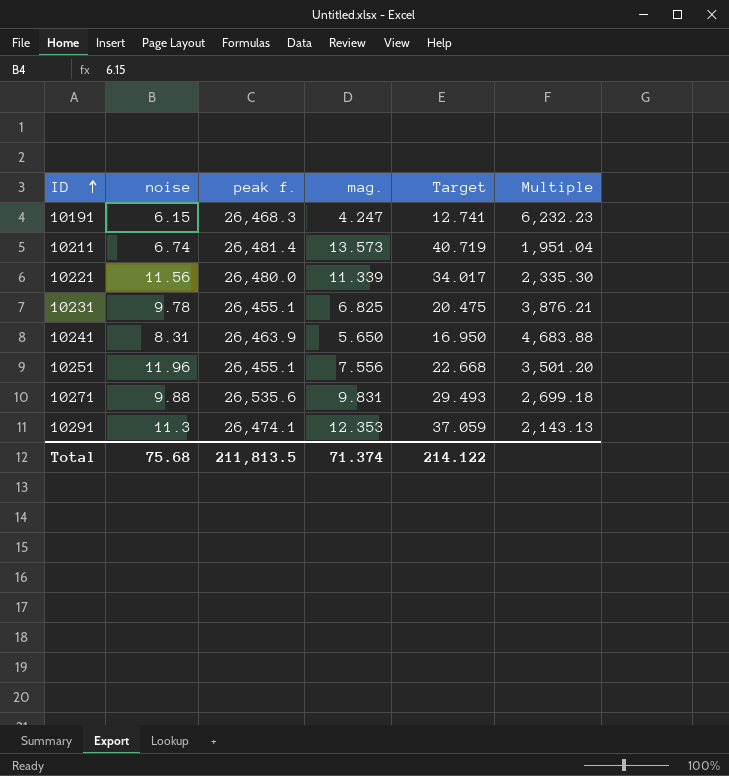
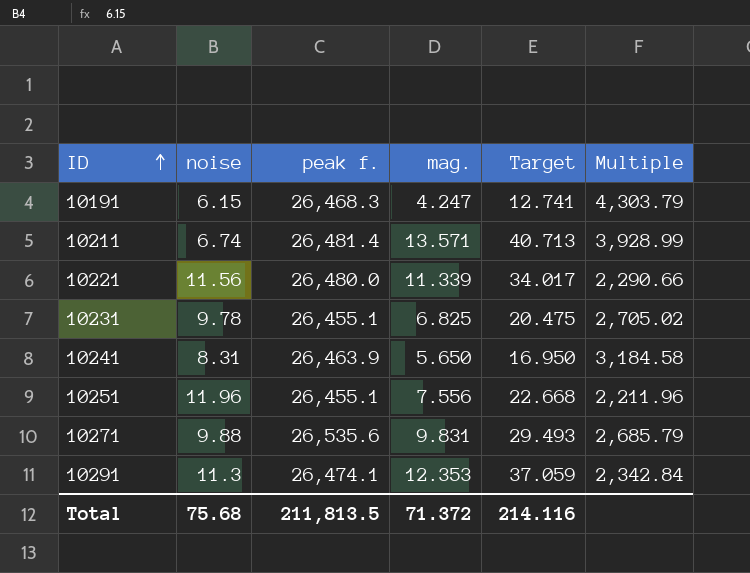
column Multiple | formula: [peak f.] / [mag.] -> [peak f.] / [noise]
10211 | mag.: 13.573 -> 13.571
10211 | Target: 40.719 -> 40.713
Total | mag.: 71.374 -> 71.372
Total | Target: 214.122 -> 214.116

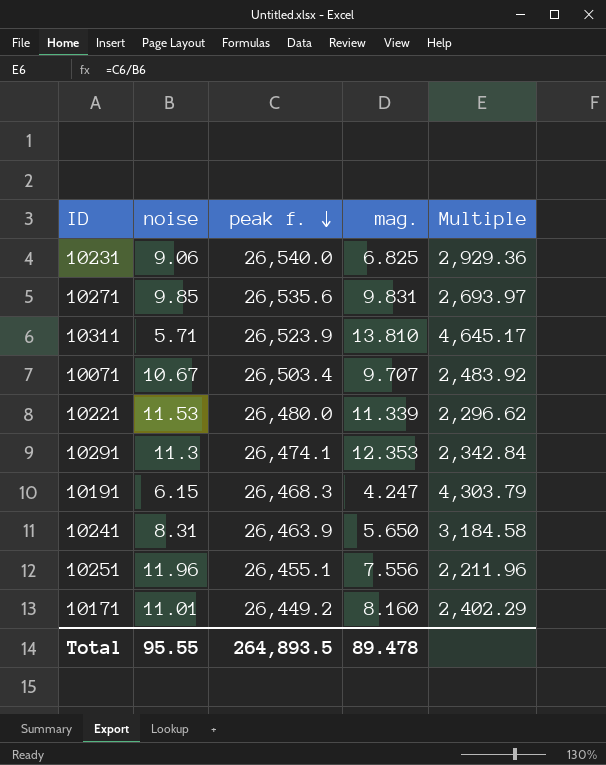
row order: ID ascending -> peak f. descending
column Target | formula: [mag.] * 3 -> none
row 10211: 6.74 | 26,481.4 | 13.571 | 40.713 | 3,928.99 -> none
10231 | noise: 9.78 -> 9.06
10231 | peak f.: 26,455.1 -> 26,540.0
10231 | Multiple: 2,705.02 -> 2,929.36
10271 | noise: 9.88 -> 9.85
10271 | Multiple: 2,685.79 -> 2,693.97
row 10311: none -> 5.71 | 26,523.9 | 13.810 | 4,645.17
row 10071: none -> 10.67 | 26,503.4 | 9.707 | 2,483.92
10221 | noise: 11.56 -> 11.53
10221 | Multiple: 2,290.66 -> 2,296.62
row 10171: none -> 11.01 | 26,449.2 | 8.160 | 2,402.29
Total | noise: 75.68 -> 95.55
Total | peak f.: 211,813.5 -> 264,893.5
Total | mag.: 71.372 -> 89.478

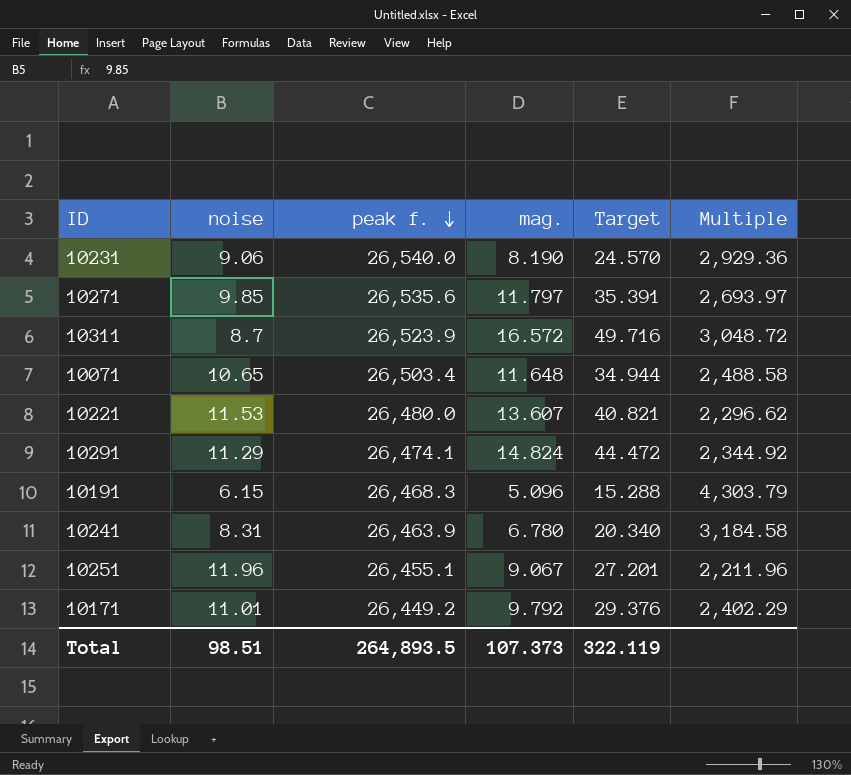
column Target | formula: none -> [mag.] * 3
10231 | mag.: 6.825 -> 8.190
10271 | mag.: 9.831 -> 11.797
10311 | noise: 5.71 -> 8.7
10311 | mag.: 13.810 -> 16.572
10311 | Multiple: 4,645.17 -> 3,048.72
10071 | noise: 10.67 -> 10.65
10071 | mag.: 9.707 -> 11.648
10071 | Multiple: 2,483.92 -> 2,488.58
10221 | mag.: 11.339 -> 13.607
10291 | noise: 11.3 -> 11.29
10291 | mag.: 12.353 -> 14.824
10291 | Multiple: 2,342.84 -> 2,344.92
10191 | mag.: 4.247 -> 5.096
10241 | mag.: 5.650 -> 6.780
10251 | mag.: 7.556 -> 9.067
10171 | mag.: 8.160 -> 9.792
Total | noise: 95.55 -> 98.51
Total | mag.: 89.478 -> 107.373

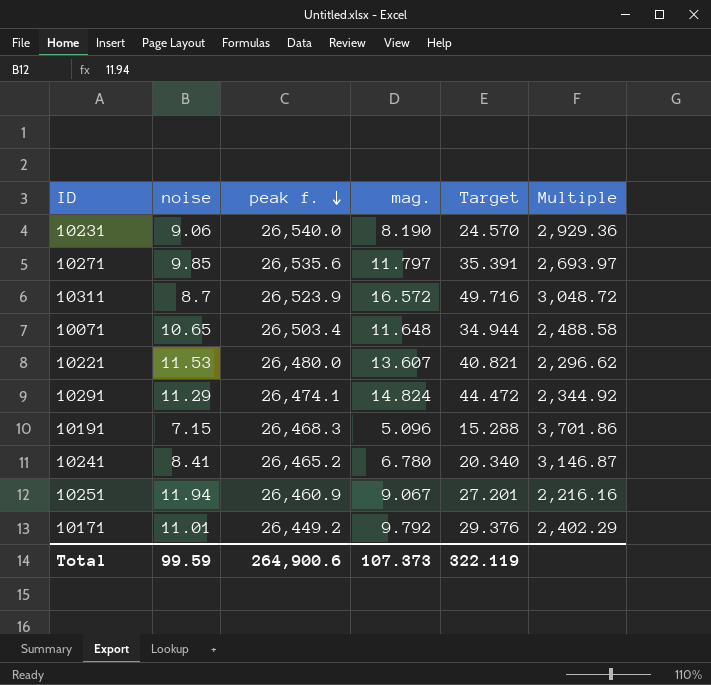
10191 | noise: 6.15 -> 7.15
10191 | Multiple: 4,303.79 -> 3,701.86
10241 | noise: 8.31 -> 8.41
10241 | peak f.: 26,463.9 -> 26,465.2
10241 | Multiple: 3,184.58 -> 3,146.87
10251 | noise: 11.96 -> 11.94
10251 | peak f.: 26,455.1 -> 26,460.9
10251 | Multiple: 2,211.96 -> 2,216.16
Total | noise: 98.51 -> 99.59
Total | peak f.: 264,893.5 -> 264,900.6

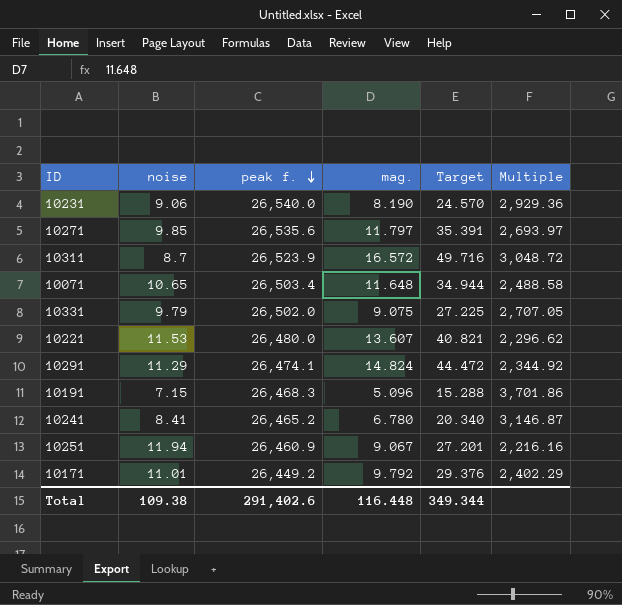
row 10331: none -> 9.79 | 26,502.0 | 9.075 | 27.225 | 2,707.05
Total | noise: 99.59 -> 109.38
Total | peak f.: 264,900.6 -> 291,402.6
Total | mag.: 107.373 -> 116.448
Total | Target: 322.119 -> 349.344

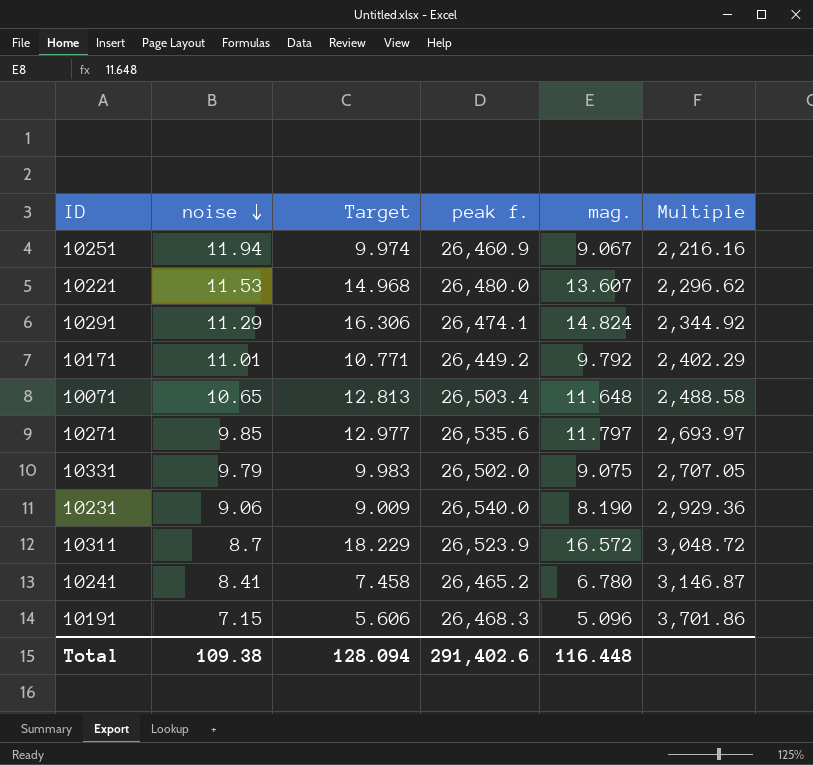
row order: peak f. descending -> noise descending
column Target | formula: [mag.] * 3 -> [mag.] * 1.1
column Target | position: 5 -> 3
Total | Target: 349.344 -> 128.094

